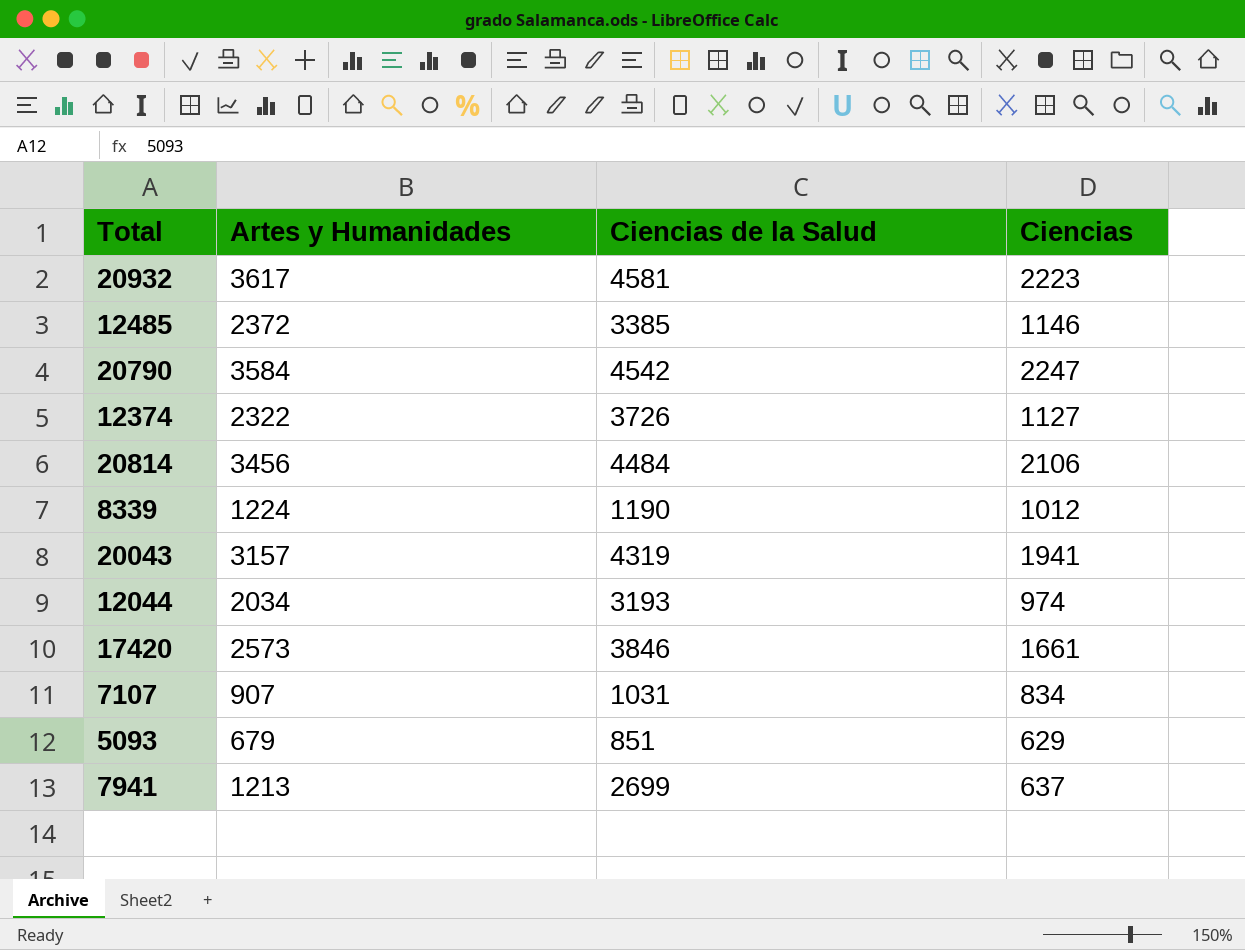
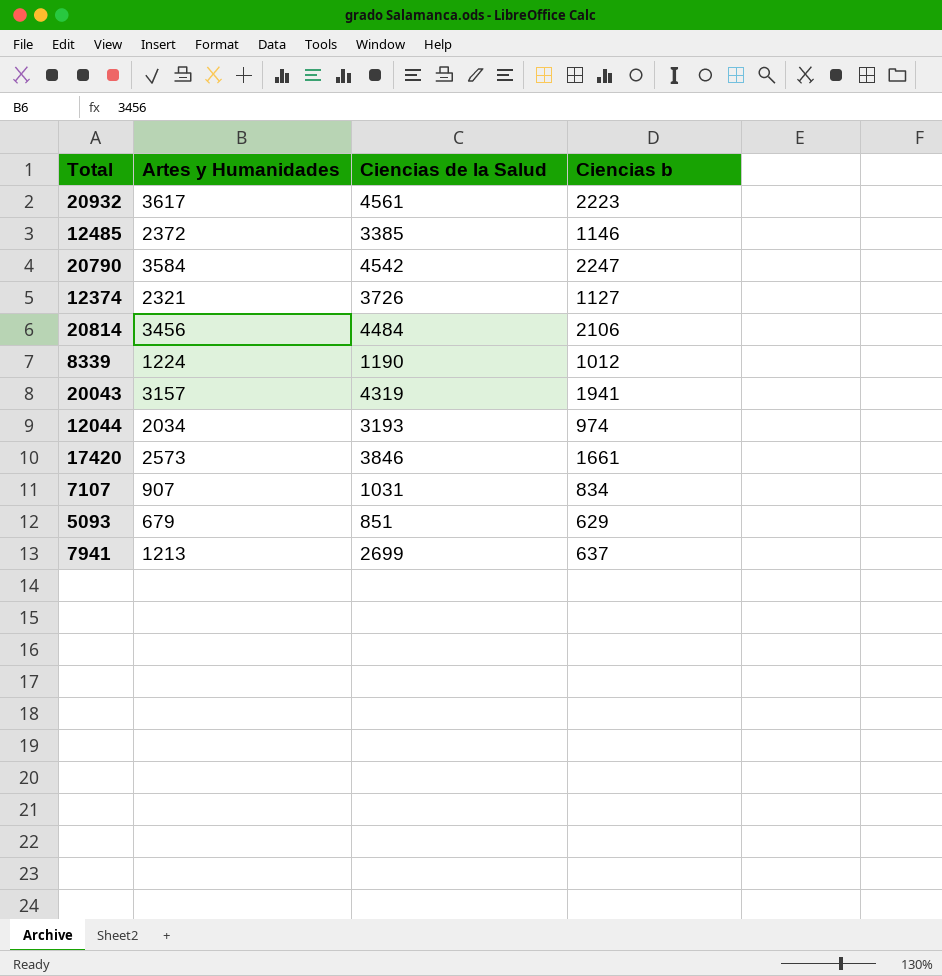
column name: Ciencias -> Ciencias b
20932 | Ciencias de la Salud: 4581 -> 4561
12374 | Artes y Humanidades: 2322 -> 2321

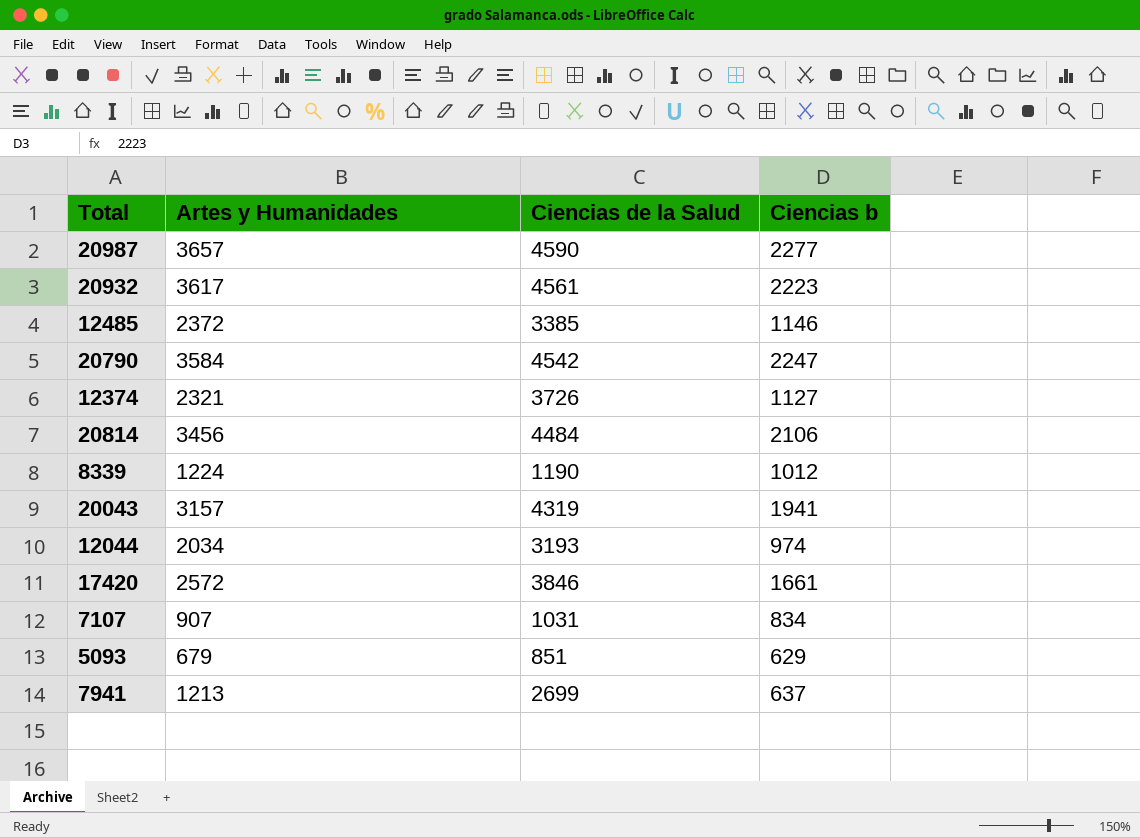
row 20987: none -> 3657 | 4590 | 2277
17420 | Artes y Humanidades: 2573 -> 2572

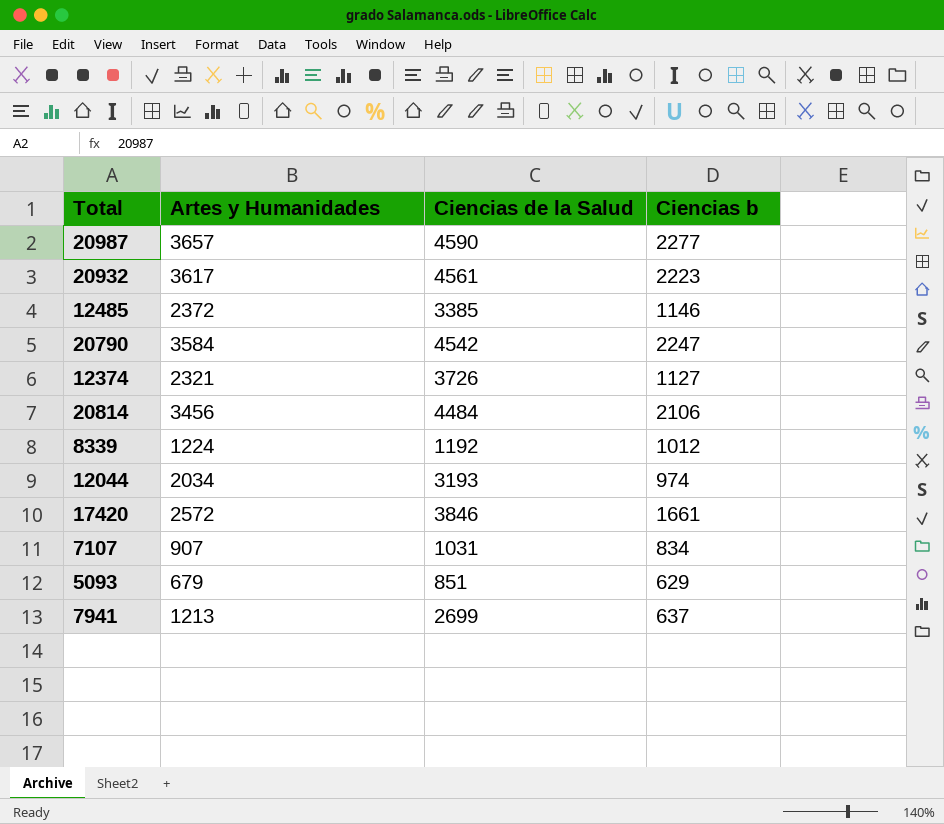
row 20043: 3157 | 4319 | 1941 -> none
8339 | Ciencias de la Salud: 1190 -> 1192

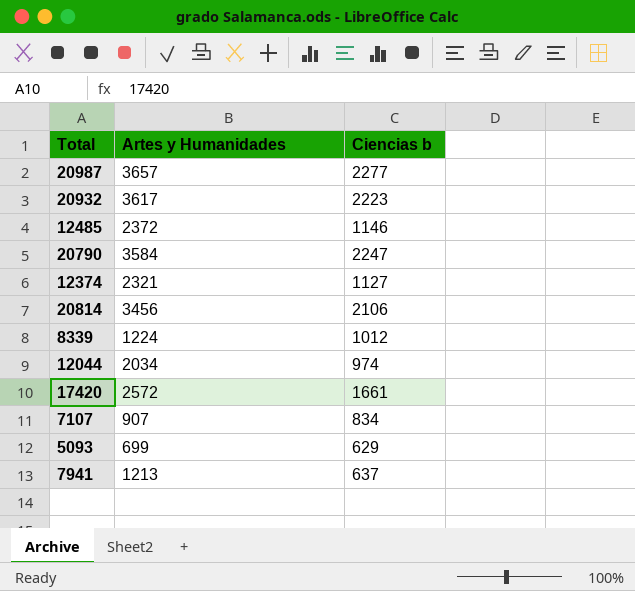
column Ciencias de la Salud | position: 3 -> none
5093 | Artes y Humanidades: 679 -> 699

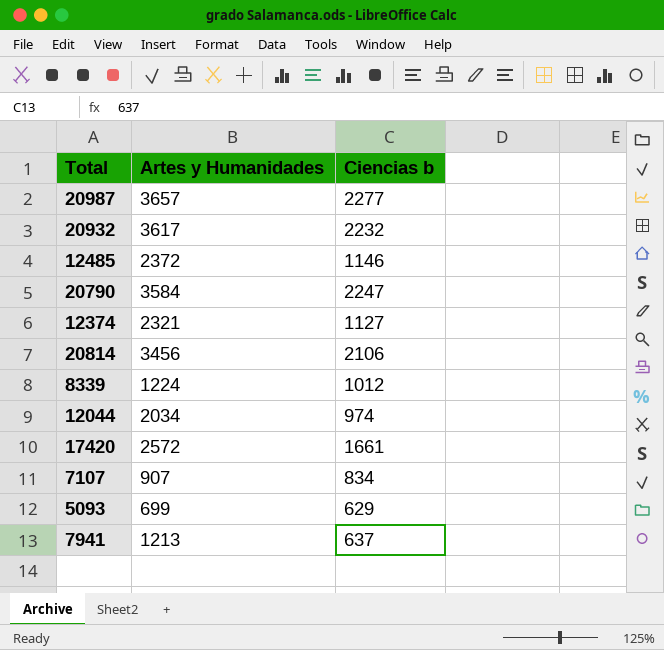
20932 | Ciencias b: 2223 -> 2232

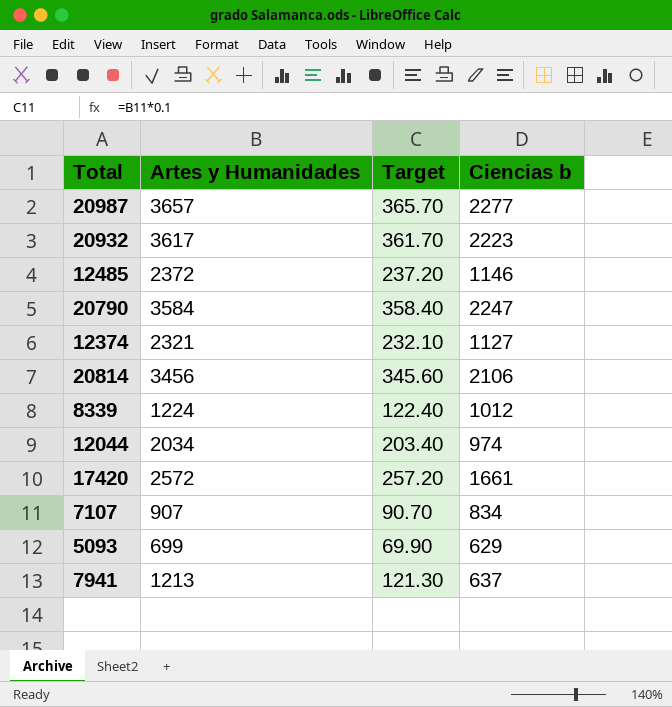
column Target | formula: none -> [Artes y Humanidades] * 0.1
20932 | Ciencias b: 2232 -> 2223

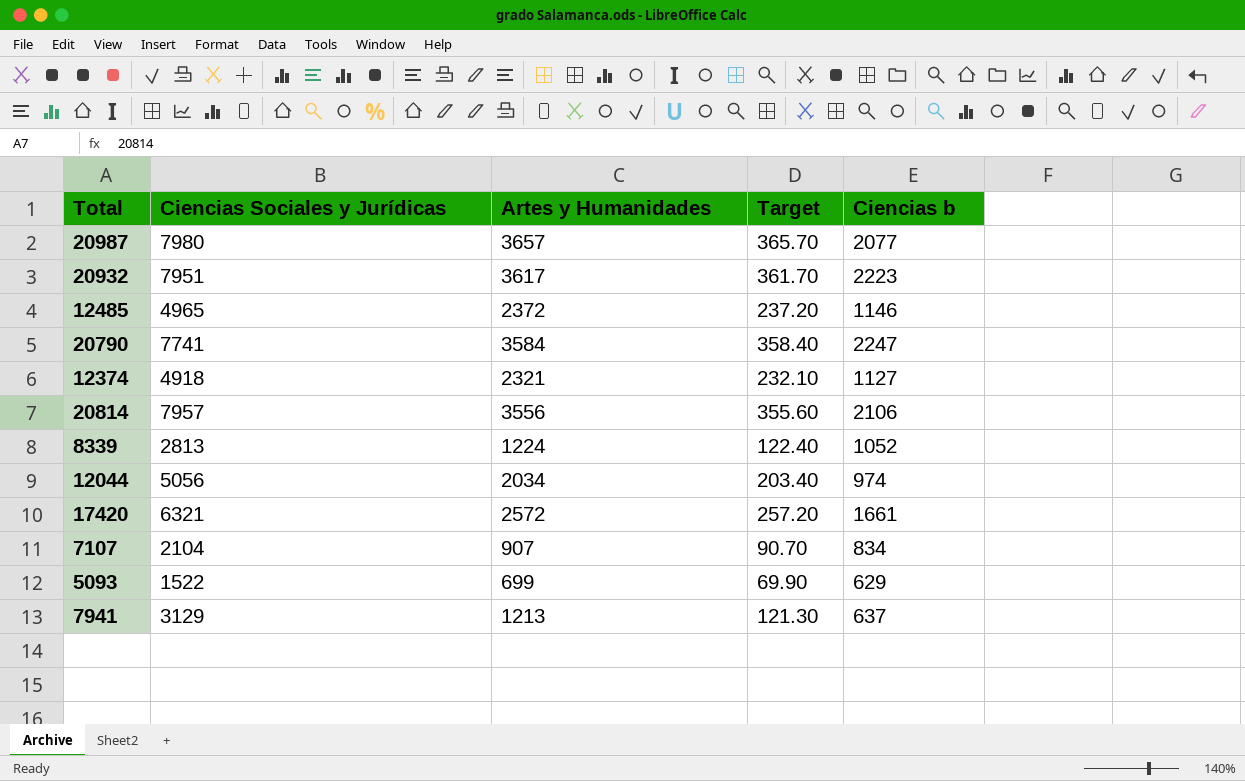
column Ciencias Sociales y Jurídicas | position: none -> 2
20987 | Ciencias b: 2277 -> 2077
20814 | Artes y Humanidades: 3456 -> 3556
20814 | Target: 345.60 -> 355.60
8339 | Ciencias b: 1012 -> 1052

